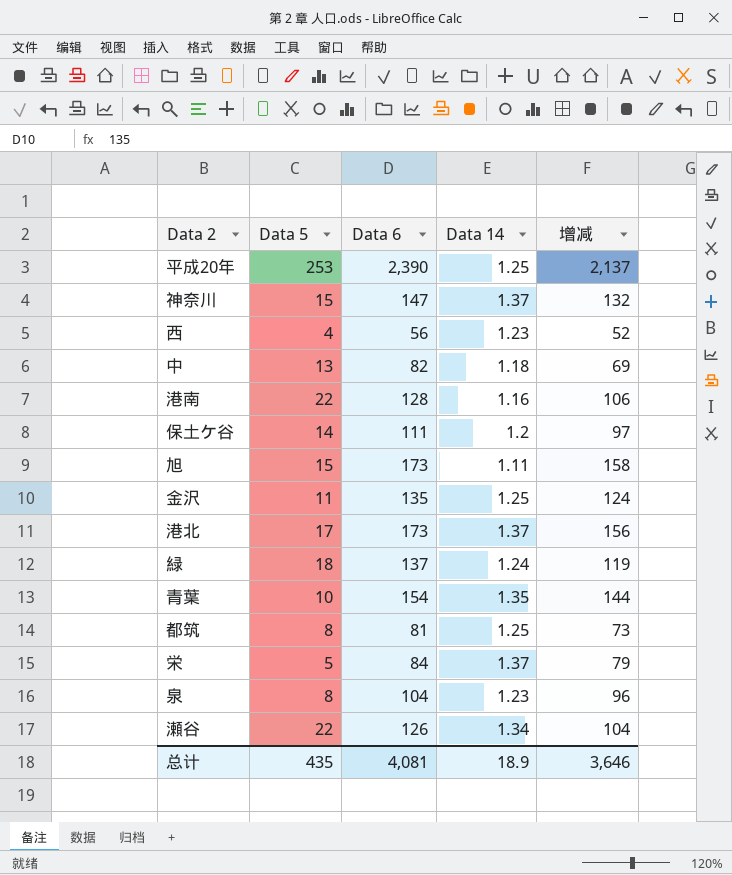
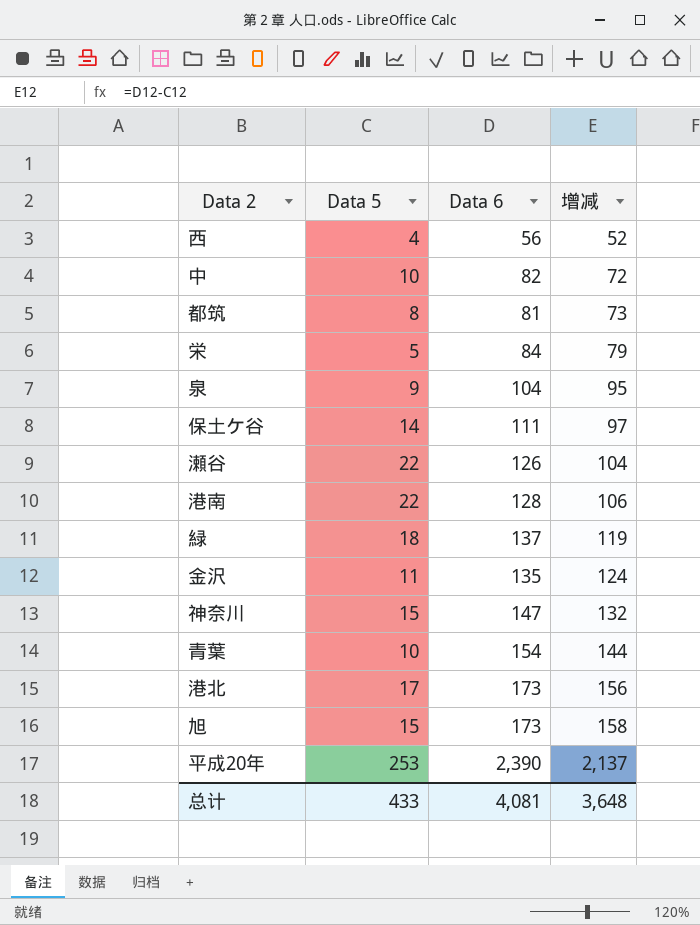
row order: none -> 增减 ascending
column Data 14 | position: 4 -> none
中 | Data 5: 13 -> 10
中 | 增减: 69 -> 72
泉 | Data 5: 8 -> 9
泉 | 增减: 96 -> 95
总计 | Data 5: 435 -> 433
总计 | 增减: 3,646 -> 3,648

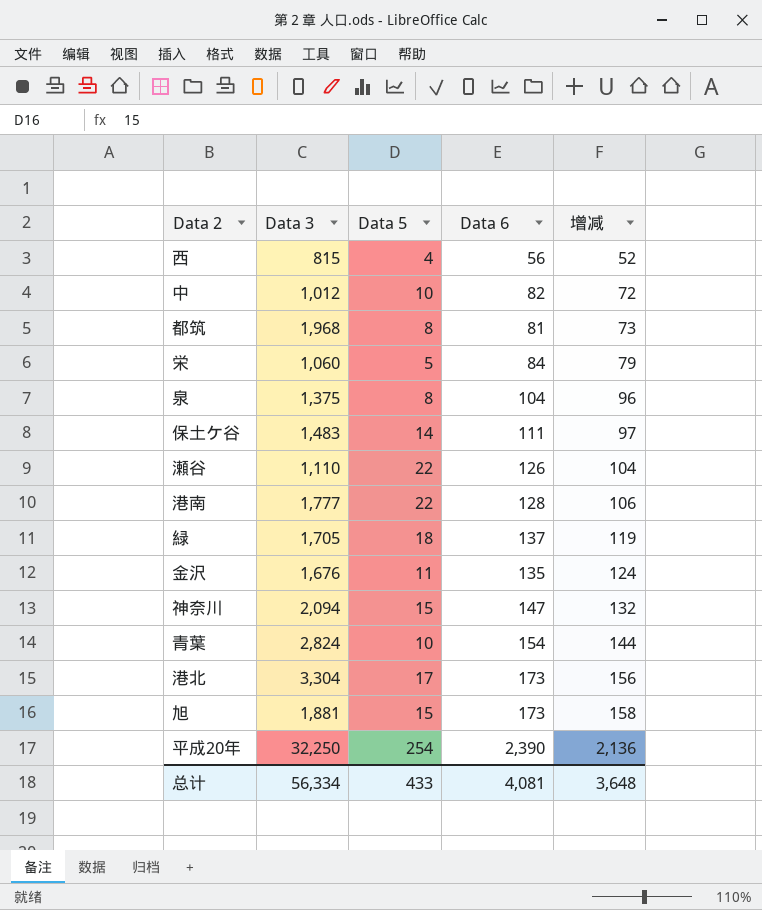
column Data 3 | position: none -> 2
泉 | Data 5: 9 -> 8
泉 | 增减: 95 -> 96
平成20年 | Data 5: 253 -> 254
平成20年 | 增减: 2,137 -> 2,136

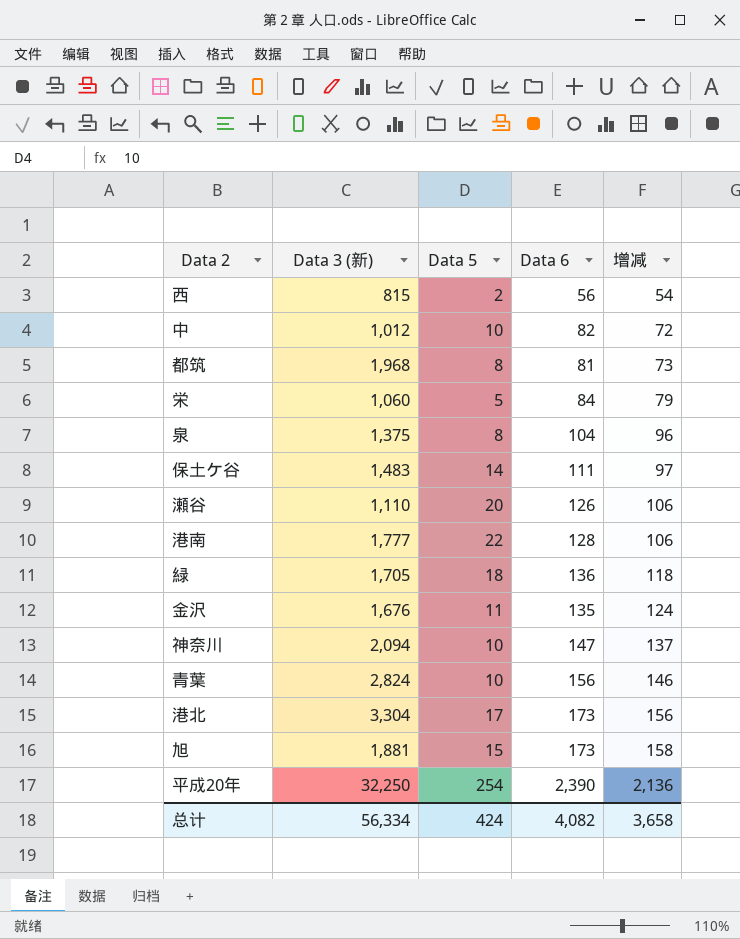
column name: Data 3 -> Data 3 (新)
西 | Data 5: 4 -> 2
西 | 增减: 52 -> 54
瀬谷 | Data 5: 22 -> 20
瀬谷 | 增减: 104 -> 106
緑 | Data 6: 137 -> 136
緑 | 增减: 119 -> 118
神奈川 | Data 5: 15 -> 10
神奈川 | 增减: 132 -> 137
青葉 | Data 6: 154 -> 156
青葉 | 增减: 144 -> 146
总计 | Data 5: 433 -> 424
总计 | Data 6: 4,081 -> 4,082
总计 | 增减: 3,648 -> 3,658

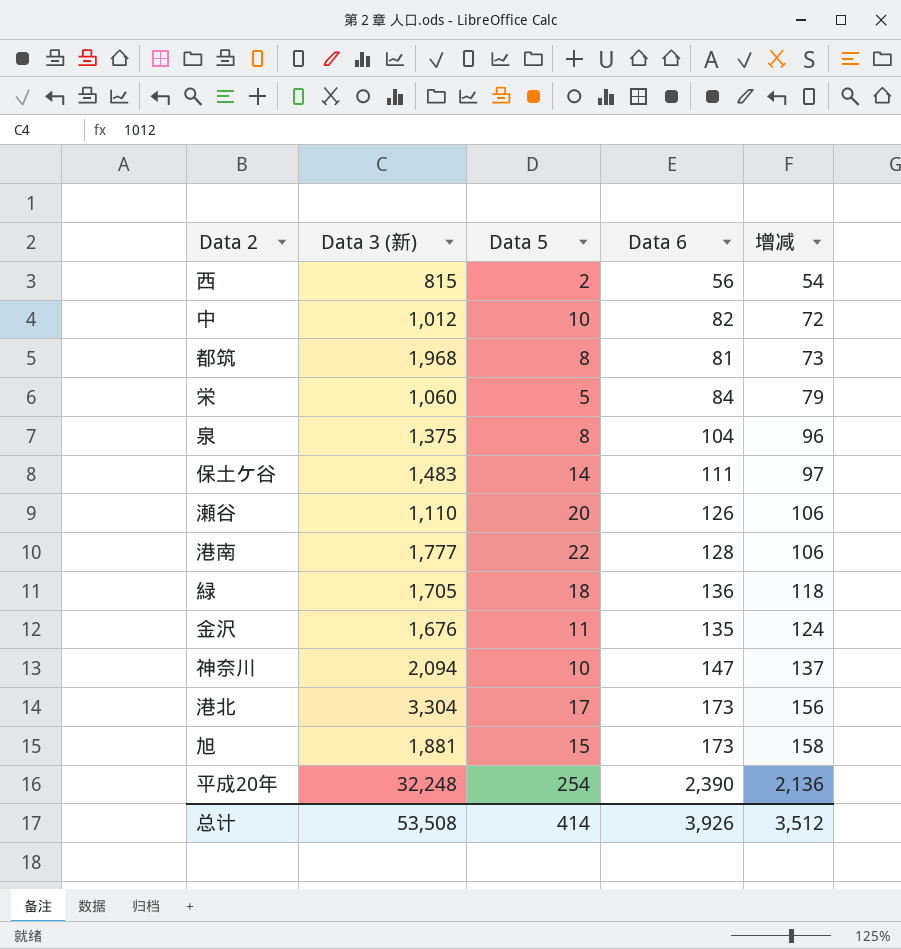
row 青葉: 2,824 | 10 | 156 | 146 -> none
平成20年 | Data 3 (新): 32,250 -> 32,248
总计 | Data 3 (新): 56,334 -> 53,508
总计 | Data 5: 424 -> 414
总计 | Data 6: 4,082 -> 3,926
总计 | 增减: 3,658 -> 3,512

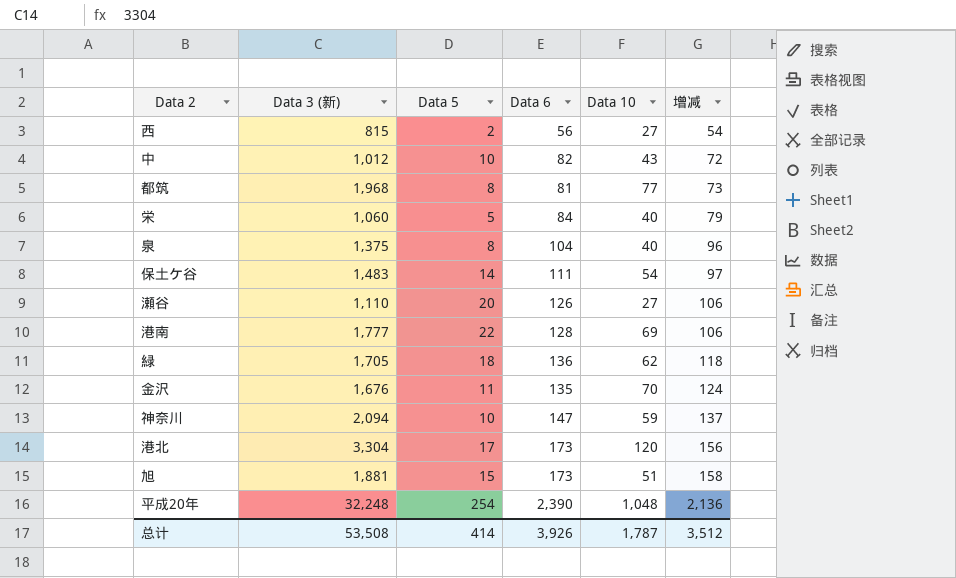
column Data 10 | position: none -> 5

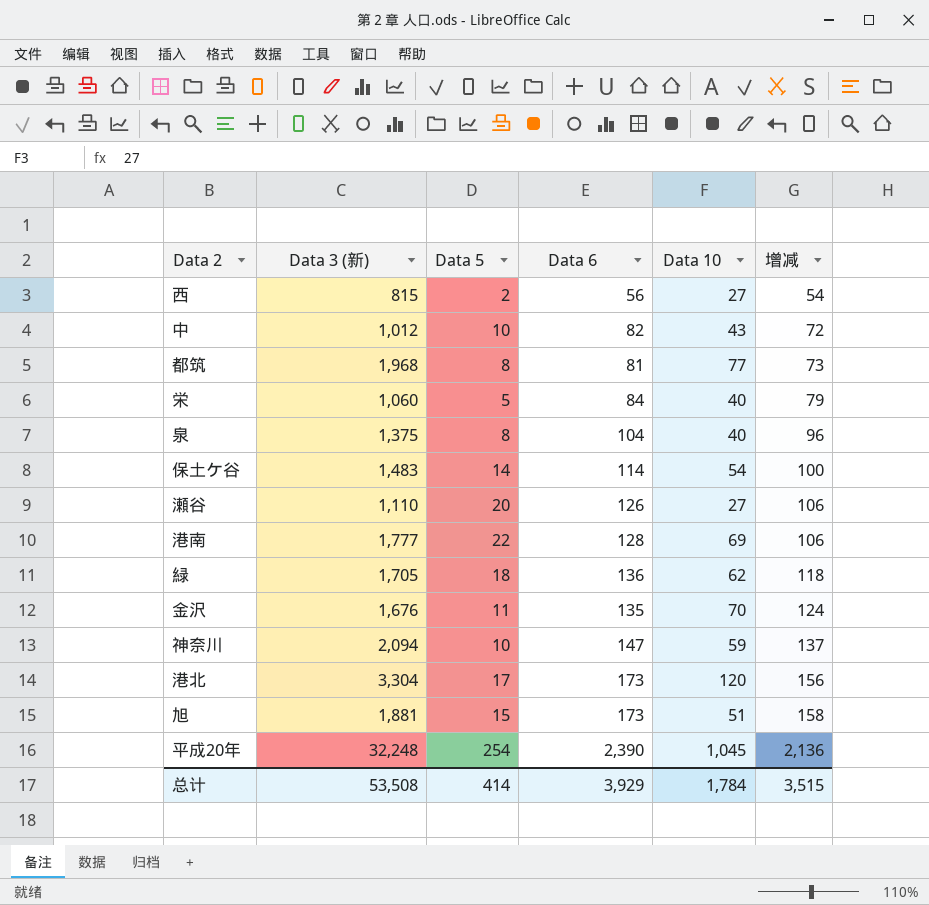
保土ケ谷 | Data 6: 111 -> 114
保土ケ谷 | 增减: 97 -> 100
平成20年 | Data 10: 1,048 -> 1,045
总计 | Data 6: 3,926 -> 3,929
总计 | Data 10: 1,787 -> 1,784
总计 | 增减: 3,512 -> 3,515

